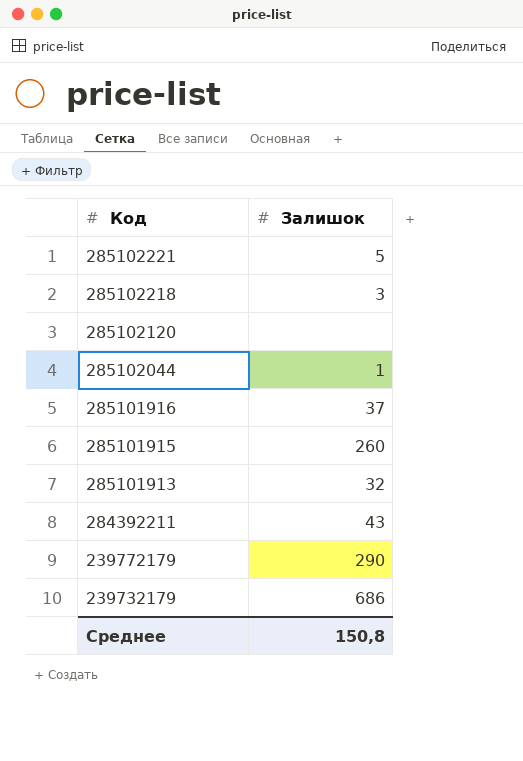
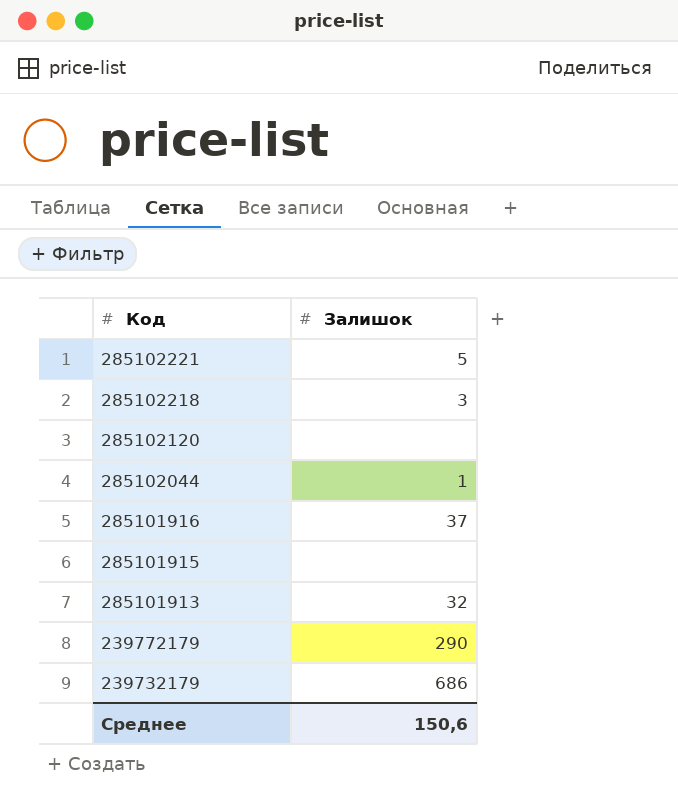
row 284392211: 43 -> none
285101915 | Залишок: 260 -> none
Среднее | Залишок: 150,8 -> 150,6

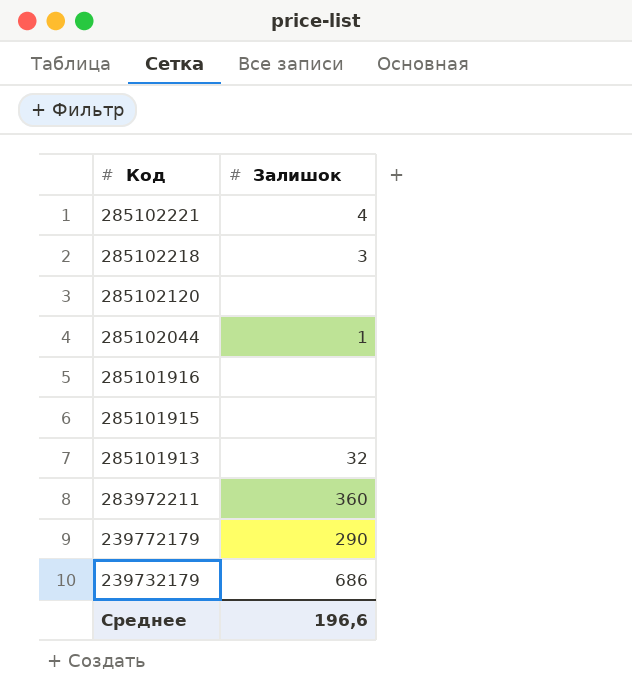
285102221 | Залишок: 5 -> 4
285101916 | Залишок: 37 -> none
row 283972211: none -> 360
Среднее | Залишок: 150,6 -> 196,6

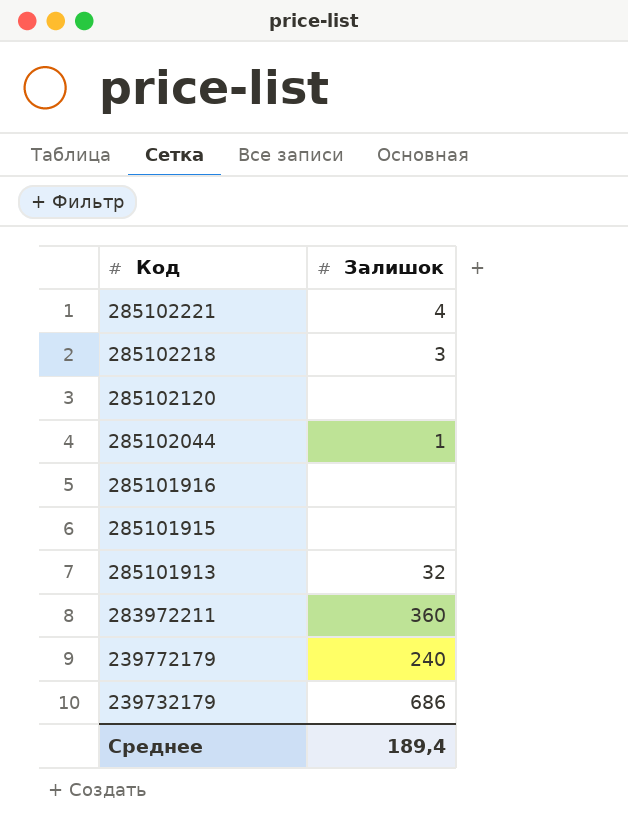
239772179 | Залишок: 290 -> 240
Среднее | Залишок: 196,6 -> 189,4

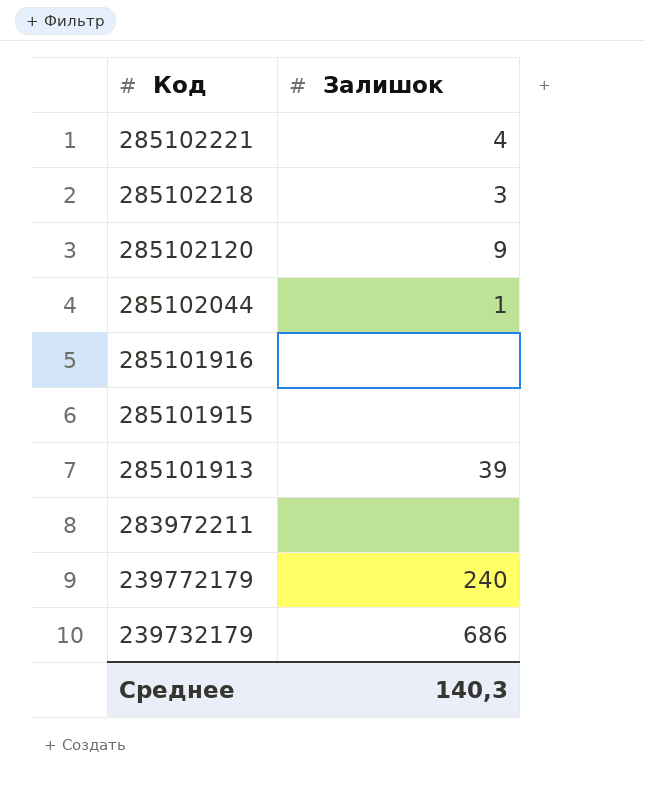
285102120 | Залишок: none -> 9
285101913 | Залишок: 32 -> 39
283972211 | Залишок: 360 -> none
Среднее | Залишок: 189,4 -> 140,3

